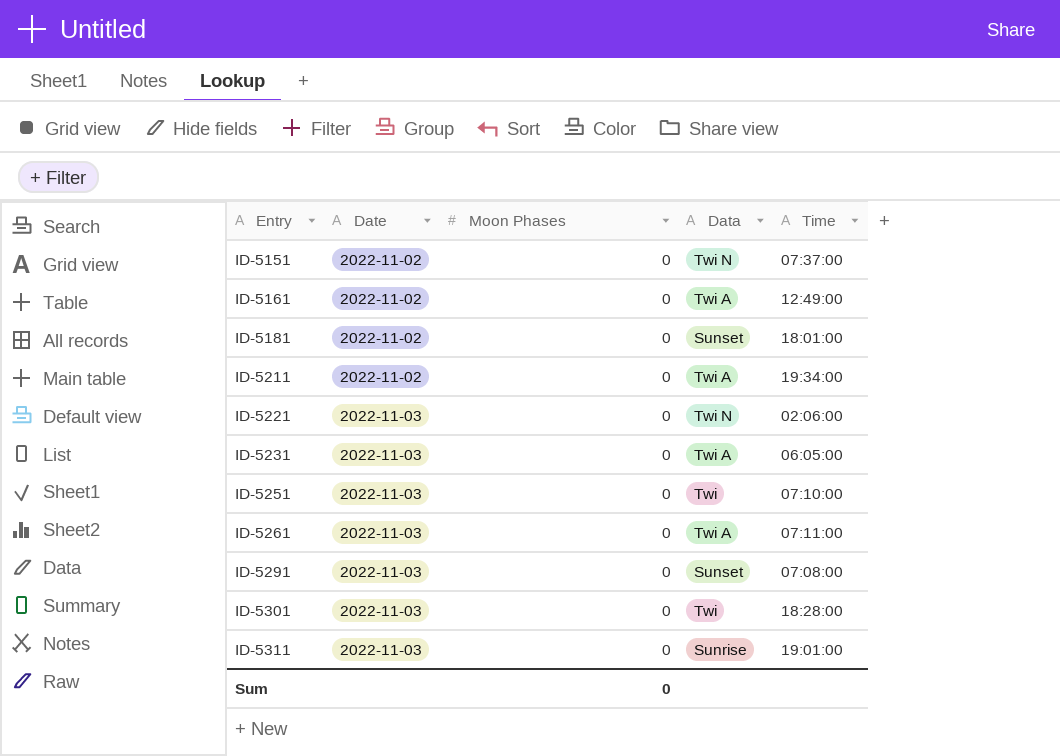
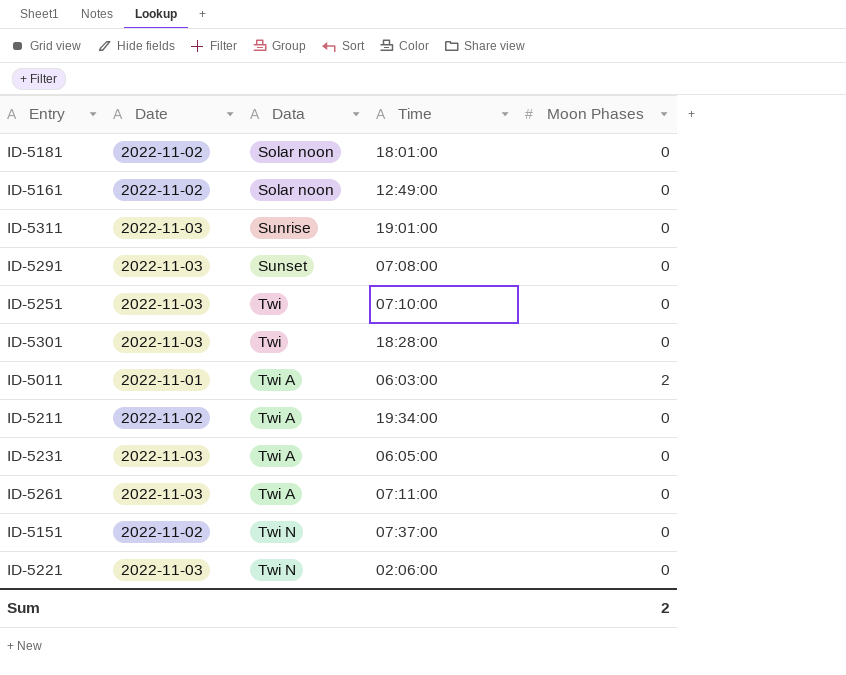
row order: Entry ascending -> Data ascending
column Moon Phases | position: 3 -> 5
ID-5181 | Data: Sunset -> Solar noon
ID-5161 | Data: Twi A -> Solar noon
row ID-5011: none -> 2022-11-01 | Twi A | 06:03:00 | 2
Sum | Moon Phases: 0 -> 2

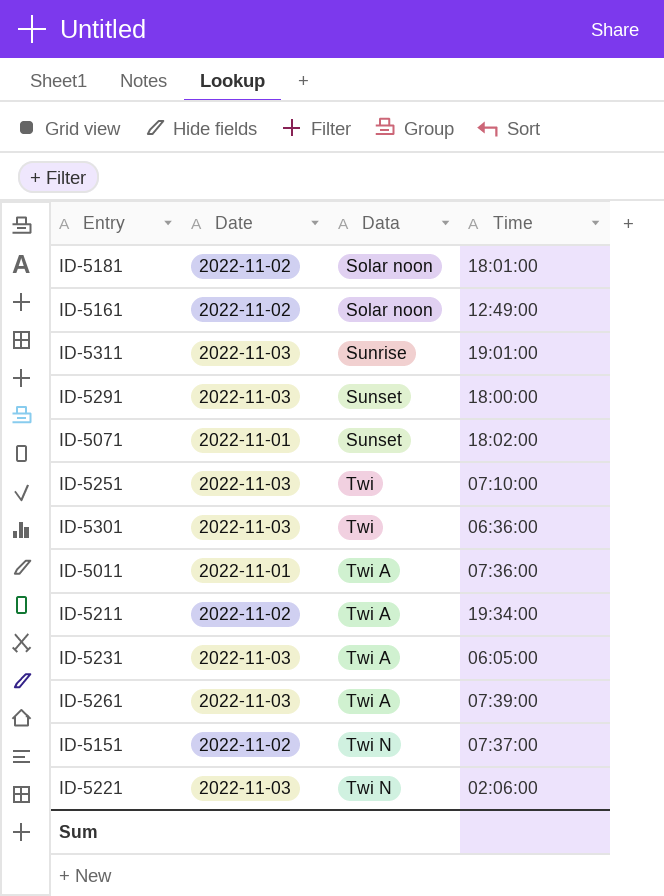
column Moon Phases | position: 5 -> none
ID-5291 | Time: 07:08:00 -> 18:00:00
row ID-5071: none -> 2022-11-01 | Sunset | 18:02:00
ID-5301 | Time: 18:28:00 -> 06:36:00
ID-5011 | Time: 06:03:00 -> 07:36:00
ID-5261 | Time: 07:11:00 -> 07:39:00

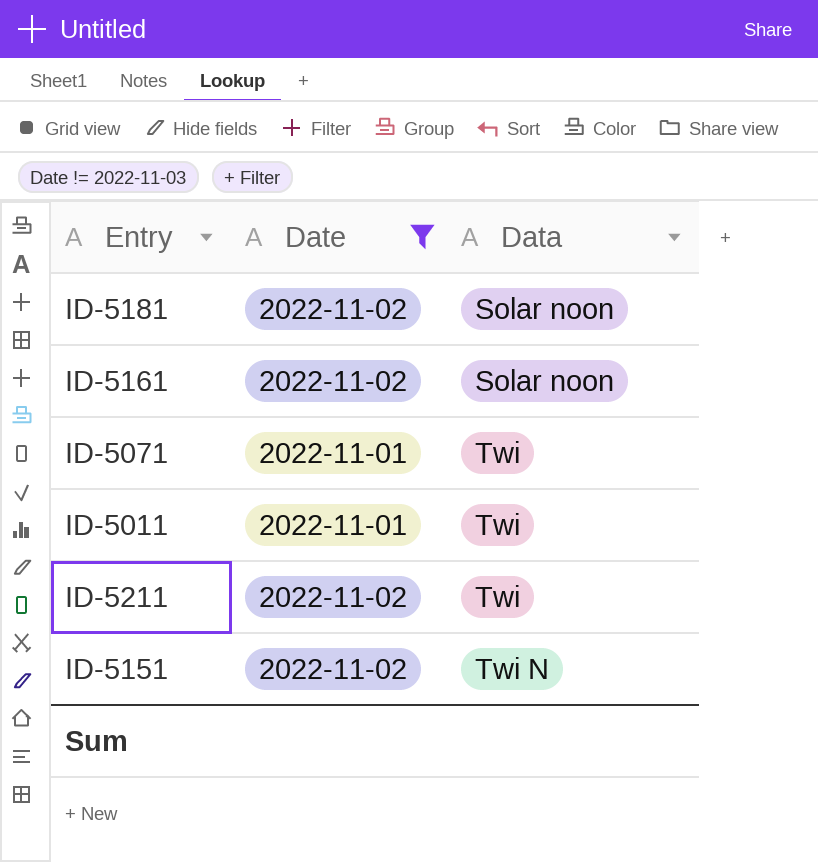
filter: none -> Date != 2022-11-03
column Time | position: 4 -> none
ID-5071 | Data: Sunset -> Twi
ID-5011 | Data: Twi A -> Twi
ID-5211 | Data: Twi A -> Twi

